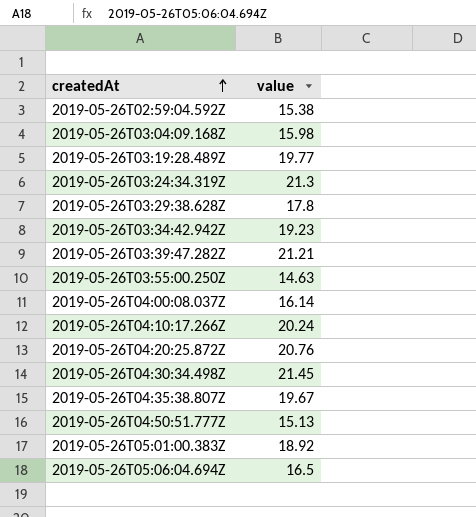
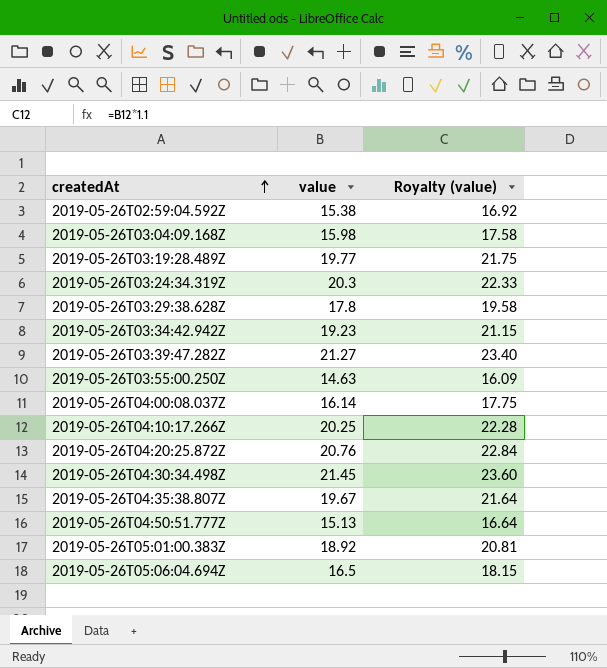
column Royalty (value) | formula: none -> [value] * 1.1
2019-05-26T03:24:34.319Z | value: 21.3 -> 20.3
2019-05-26T03:39:47.282Z | value: 21.21 -> 21.27
2019-05-26T04:10:17.266Z | value: 20.24 -> 20.25

